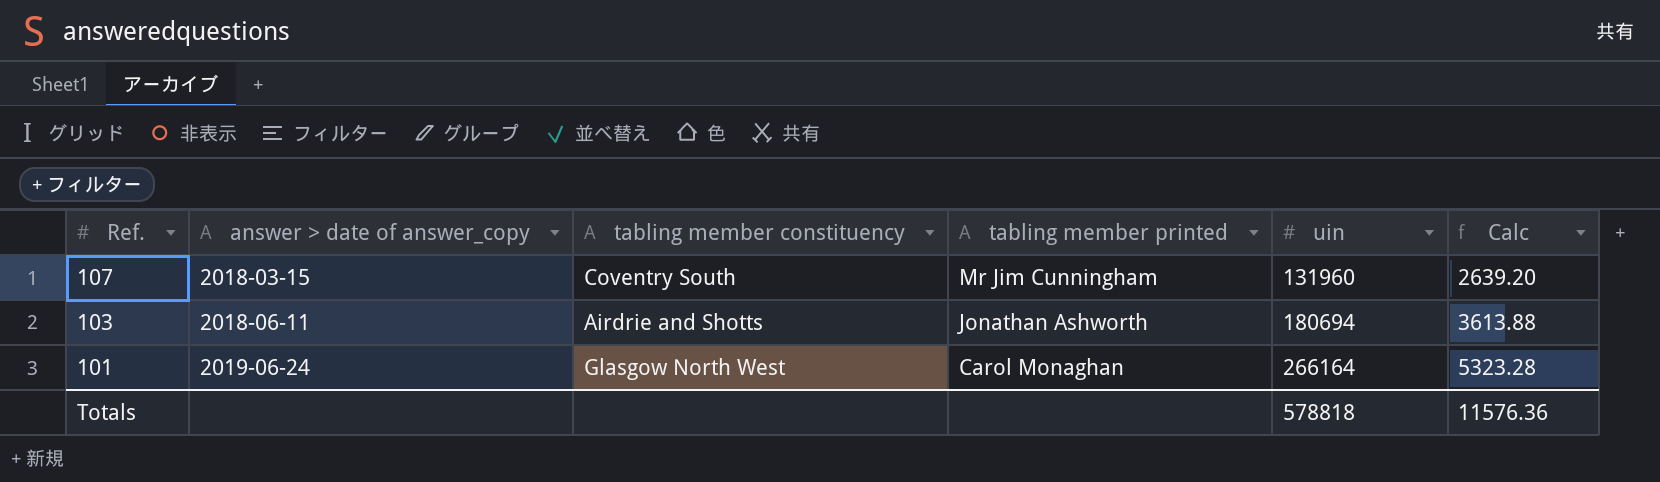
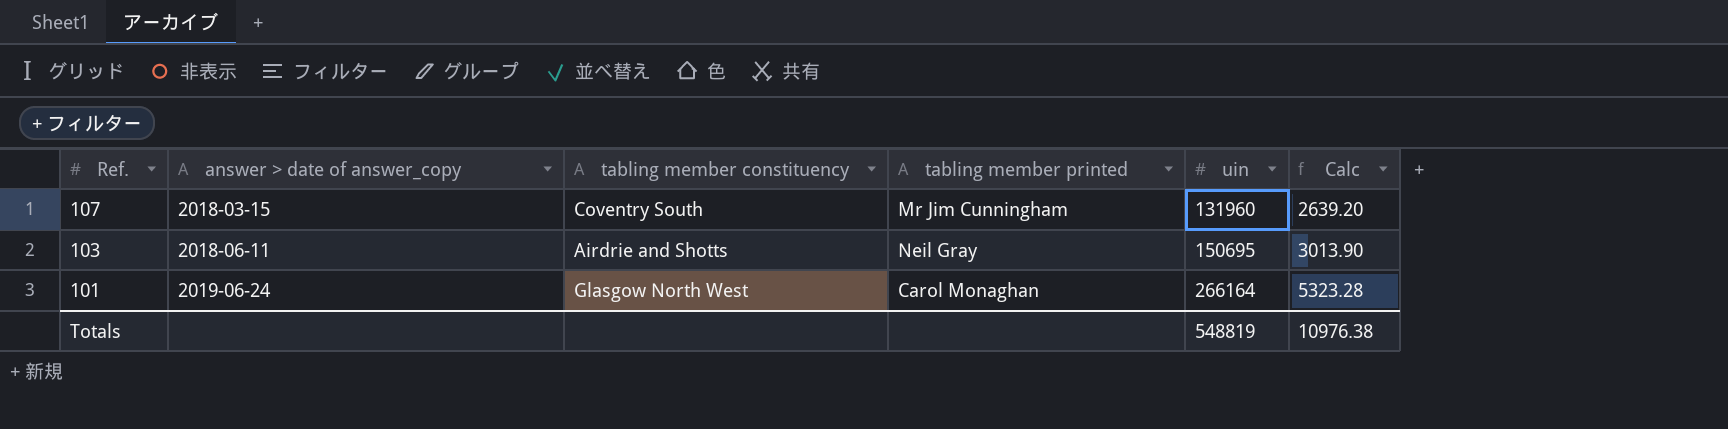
103 | tabling member printed: Jonathan Ashworth -> Neil Gray
103 | uin: 180694 -> 150695
103 | Calc: 3613.88 -> 3013.90
Totals | uin: 578818 -> 548819
Totals | Calc: 11576.36 -> 10976.38

